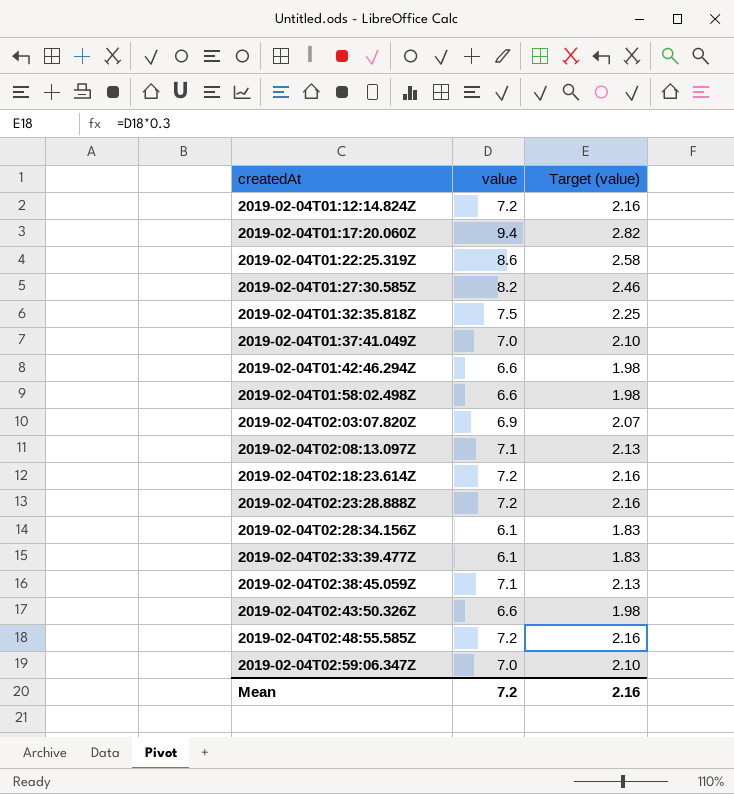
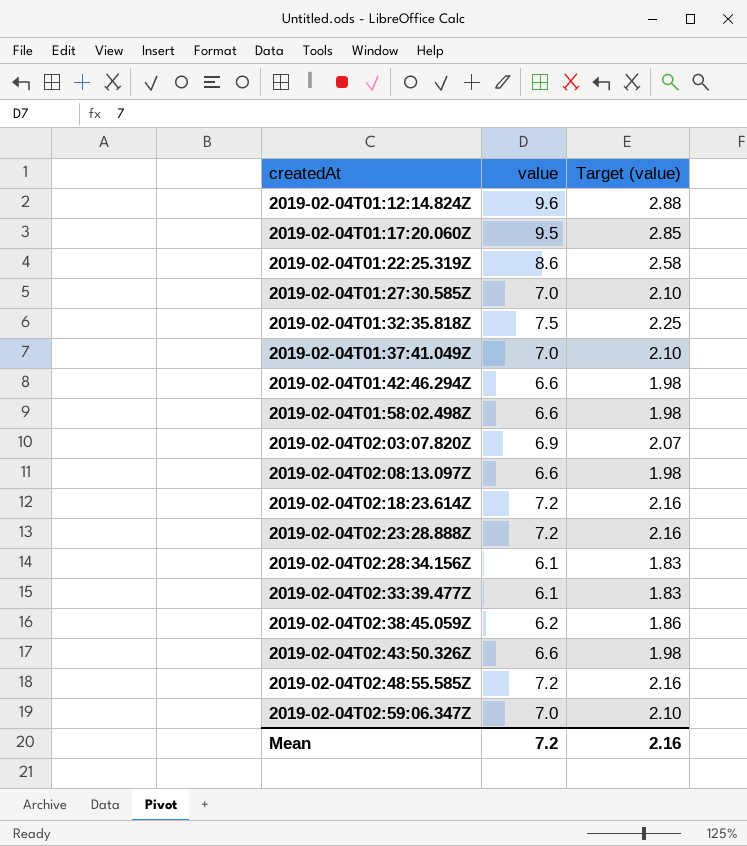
2019-02-04T01:12:14.824Z | value: 7.2 -> 9.6
2019-02-04T01:12:14.824Z | Target (value): 2.16 -> 2.88
2019-02-04T01:17:20.060Z | value: 9.4 -> 9.5
2019-02-04T01:17:20.060Z | Target (value): 2.82 -> 2.85
2019-02-04T01:27:30.585Z | value: 8.2 -> 7.0
2019-02-04T01:27:30.585Z | Target (value): 2.46 -> 2.10
2019-02-04T02:08:13.097Z | value: 7.1 -> 6.6
2019-02-04T02:08:13.097Z | Target (value): 2.13 -> 1.98
2019-02-04T02:38:45.059Z | value: 7.1 -> 6.2
2019-02-04T02:38:45.059Z | Target (value): 2.13 -> 1.86

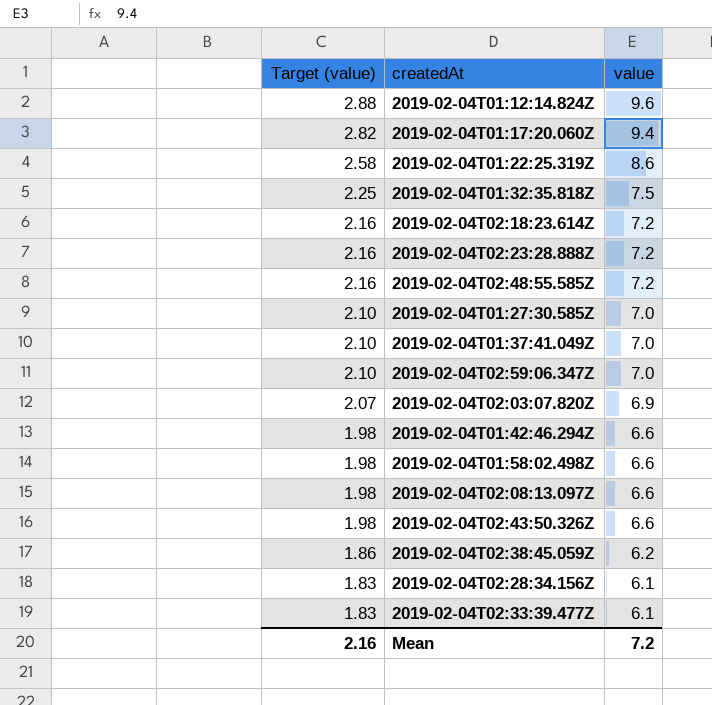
row order: createdAt ascending -> Target (value) descending
column Target (value) | position: 3 -> 1
2019-02-04T01:17:20.060Z | Target (value): 2.85 -> 2.82
2019-02-04T01:17:20.060Z | value: 9.5 -> 9.4

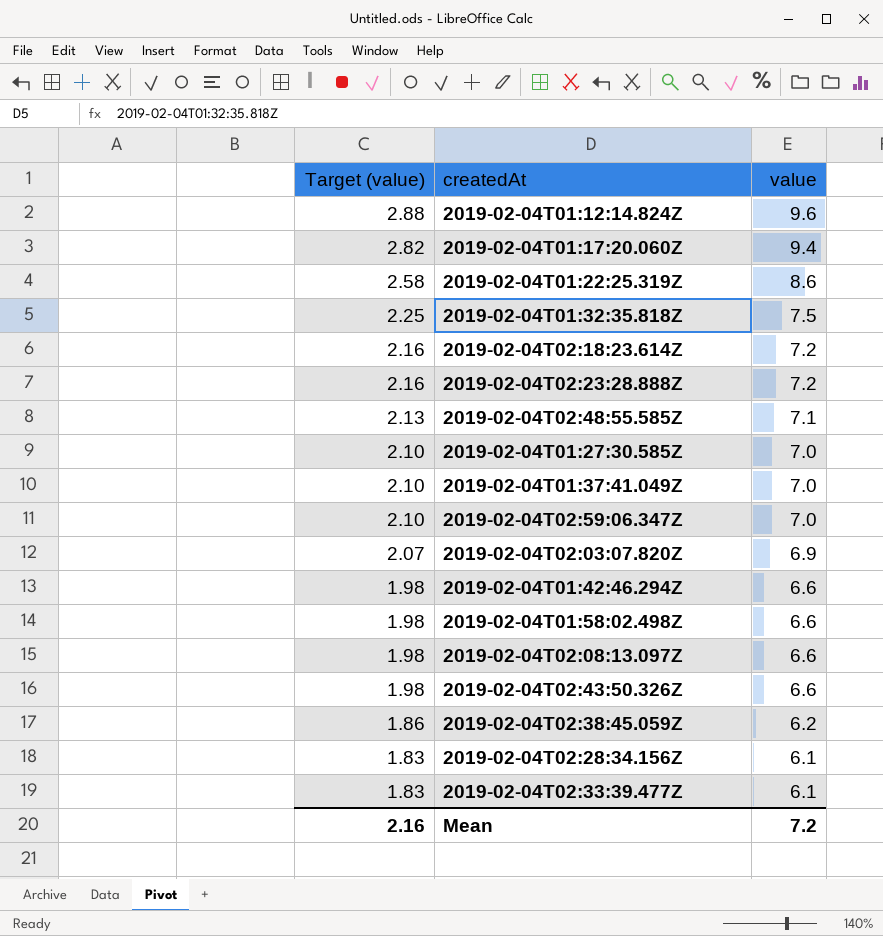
2019-02-04T02:48:55.585Z | Target (value): 2.16 -> 2.13
2019-02-04T02:48:55.585Z | value: 7.2 -> 7.1

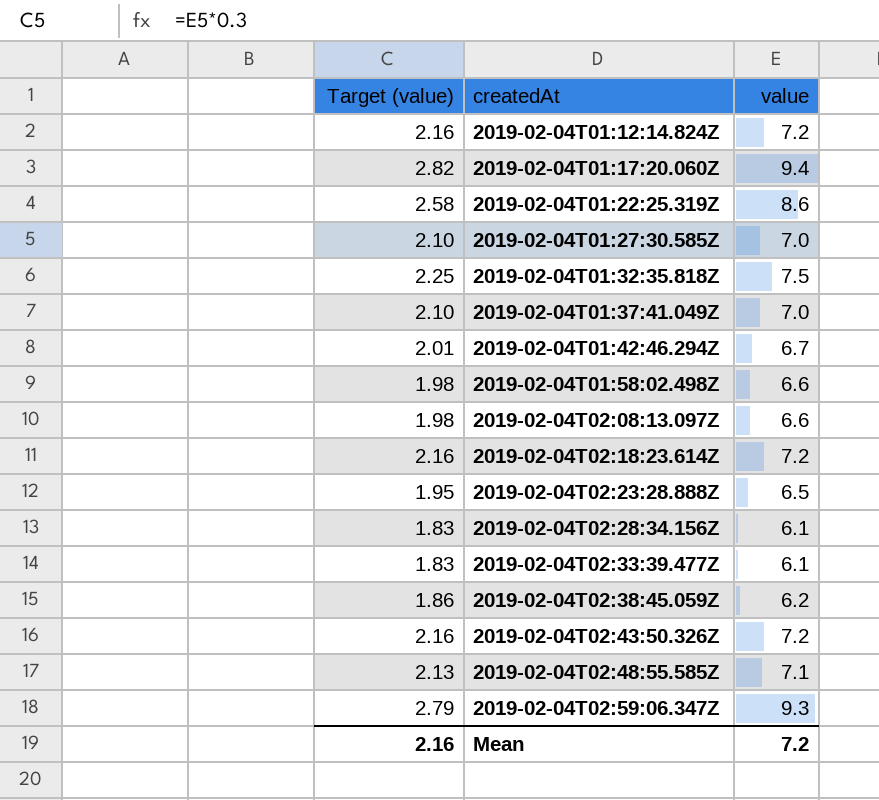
row order: Target (value) descending -> createdAt ascending
row 2019-02-04T02:03:07.820Z: 2.07 | 6.9 -> none
2019-02-04T01:12:14.824Z | Target (value): 2.88 -> 2.16
2019-02-04T01:12:14.824Z | value: 9.6 -> 7.2
2019-02-04T01:42:46.294Z | Target (value): 1.98 -> 2.01
2019-02-04T01:42:46.294Z | value: 6.6 -> 6.7
2019-02-04T02:23:28.888Z | Target (value): 2.16 -> 1.95
2019-02-04T02:23:28.888Z | value: 7.2 -> 6.5
2019-02-04T02:43:50.326Z | Target (value): 1.98 -> 2.16
2019-02-04T02:43:50.326Z | value: 6.6 -> 7.2
2019-02-04T02:59:06.347Z | Target (value): 2.10 -> 2.79
2019-02-04T02:59:06.347Z | value: 7.0 -> 9.3

